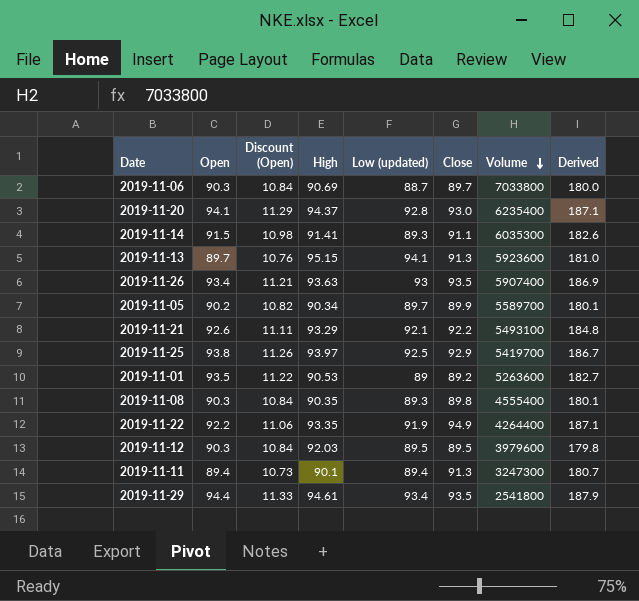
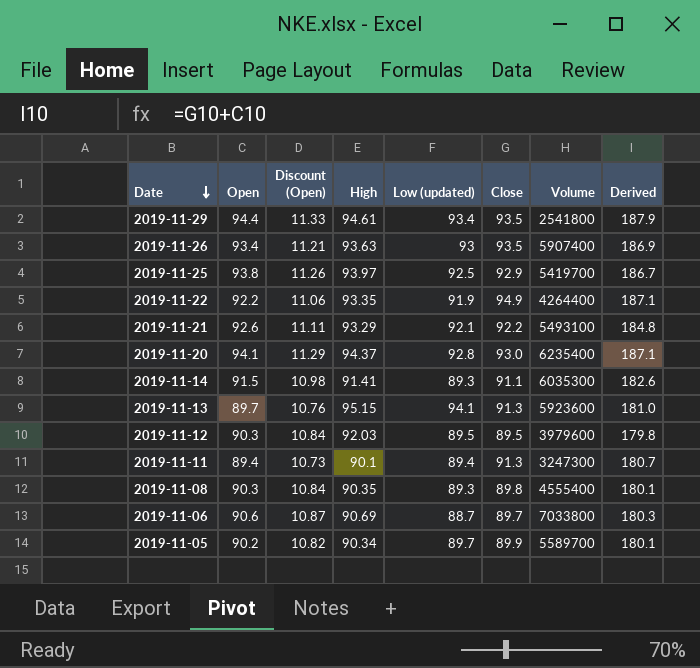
row order: Volume descending -> Date descending
row 2019-11-01: 93.5 | 11.22 | 90.53 | 89 | 89.2 | 5263600 | 182.7 -> none
2019-11-06 | Open: 90.3 -> 90.6
2019-11-06 | Discount (Open): 10.84 -> 10.87
2019-11-06 | Derived: 180.0 -> 180.3

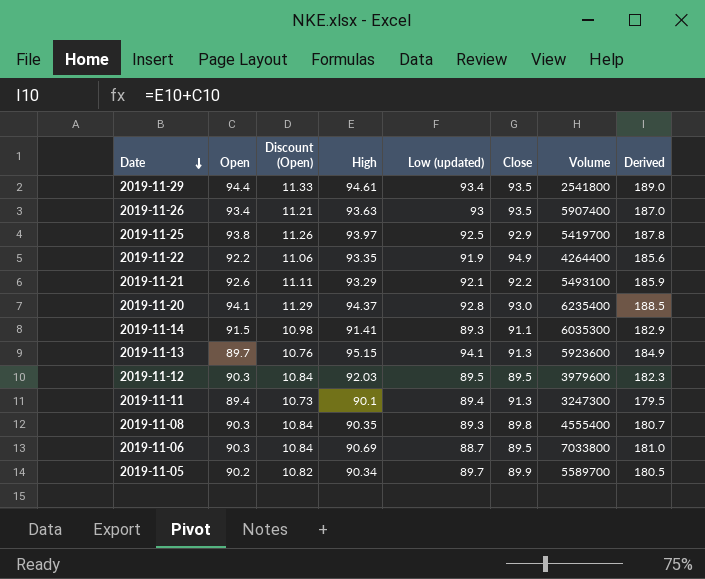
column Derived | formula: [Open] + [Close] -> [Open] + [High]
2019-11-06 | Open: 90.6 -> 90.3
2019-11-06 | Discount (Open): 10.87 -> 10.84
2019-11-06 | Close: 89.7 -> 89.5

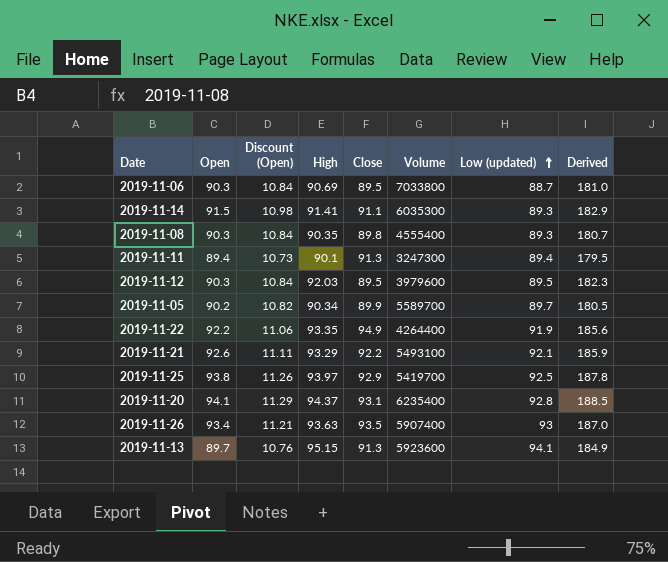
row order: Date descending -> Low (updated) ascending
column Low (updated) | position: 5 -> 7
row 2019-11-29: 94.4 | 11.33 | 94.61 | 93.4 | 93.5 | 2541800 | 189.0 -> none
2019-11-20 | Close: 93.0 -> 93.1

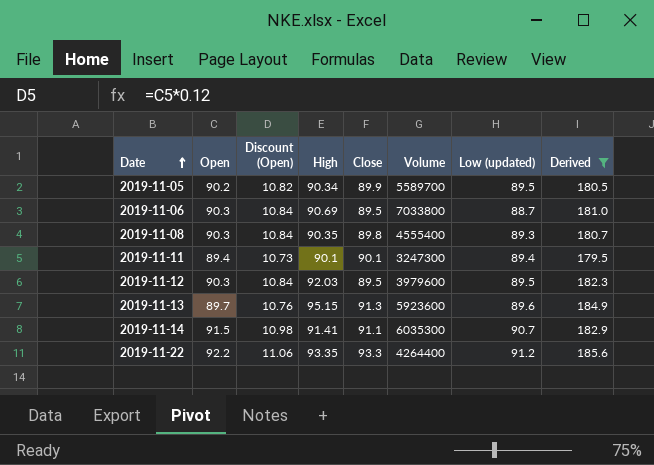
filter: none -> Derived <= 185.6
row order: Low (updated) ascending -> Date ascending
2019-11-05 | Low (updated): 89.7 -> 89.5
2019-11-11 | Close: 91.3 -> 90.1
2019-11-13 | Low (updated): 94.1 -> 89.6
2019-11-14 | Low (updated): 89.3 -> 90.7
2019-11-22 | Close: 94.9 -> 93.3
2019-11-22 | Low (updated): 91.9 -> 91.2

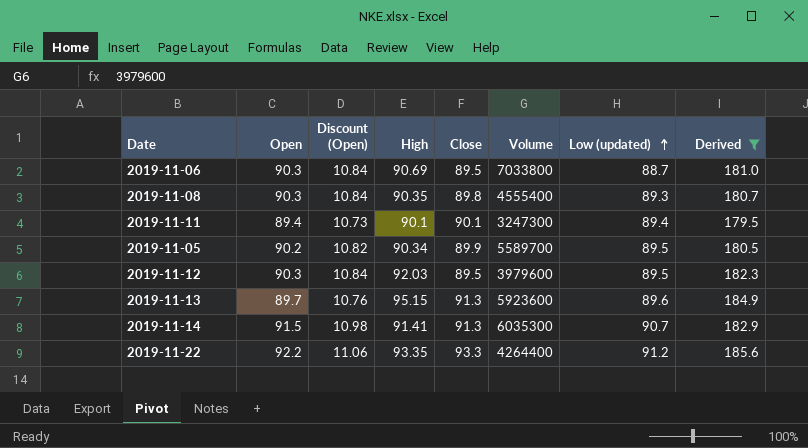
row order: Date ascending -> Low (updated) ascending
2019-11-14 | Close: 91.1 -> 91.3

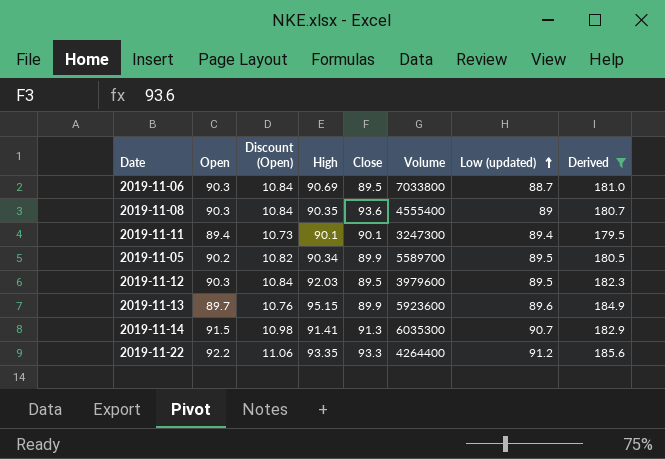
2019-11-08 | Close: 89.8 -> 93.6
2019-11-08 | Low (updated): 89.3 -> 89
2019-11-13 | Close: 91.3 -> 89.9

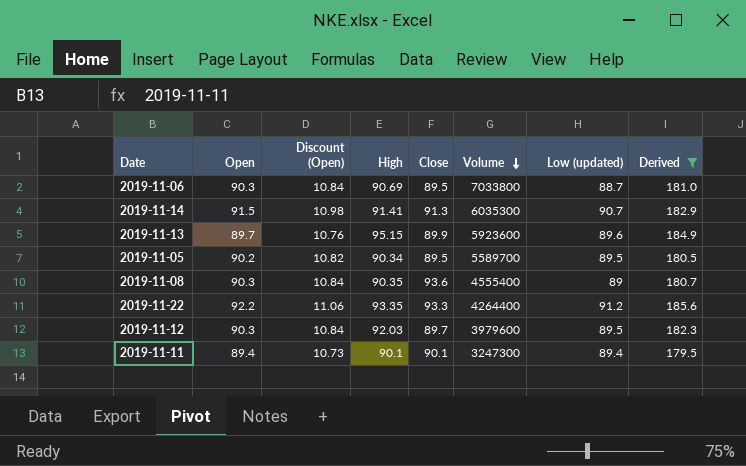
row order: Low (updated) ascending -> Volume descending
2019-11-05 | Close: 89.9 -> 89.5
2019-11-12 | Close: 89.5 -> 89.7

